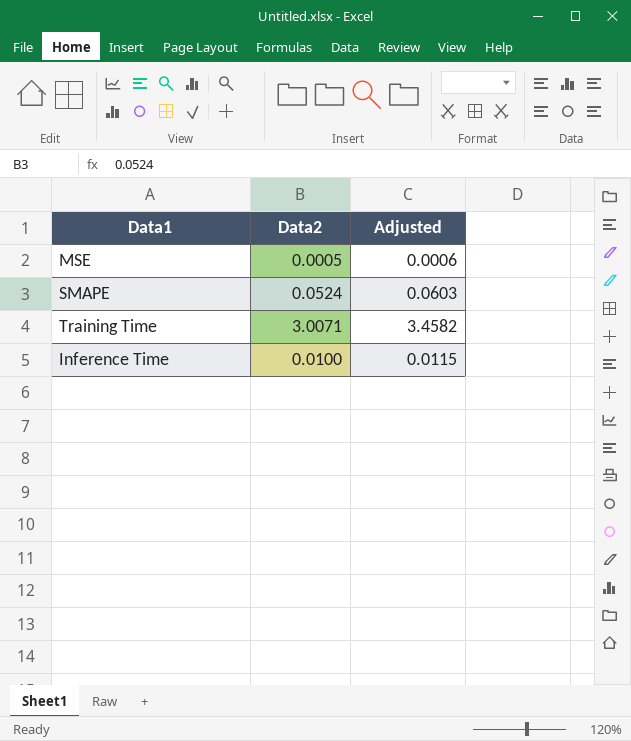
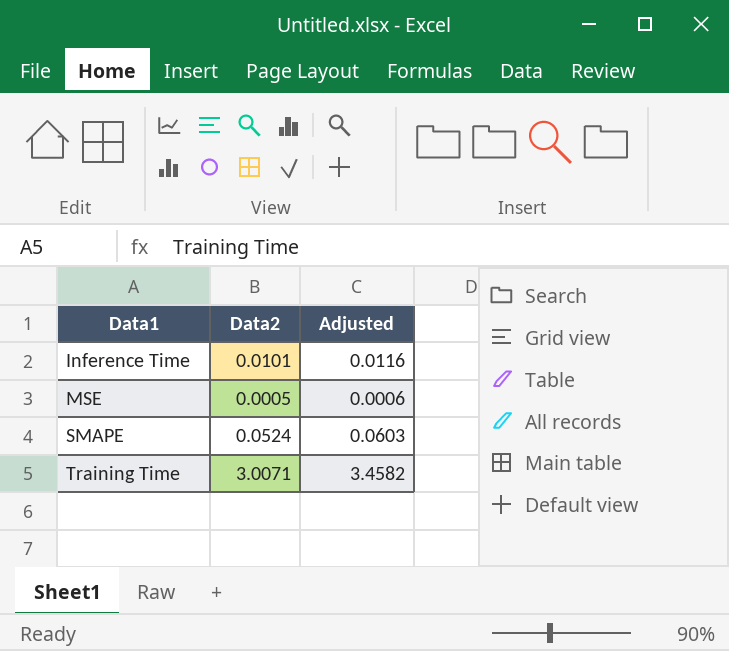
row order: none -> Data1 ascending
Inference Time | Data2: 0.0100 -> 0.0101
Inference Time | Adjusted: 0.0115 -> 0.0116

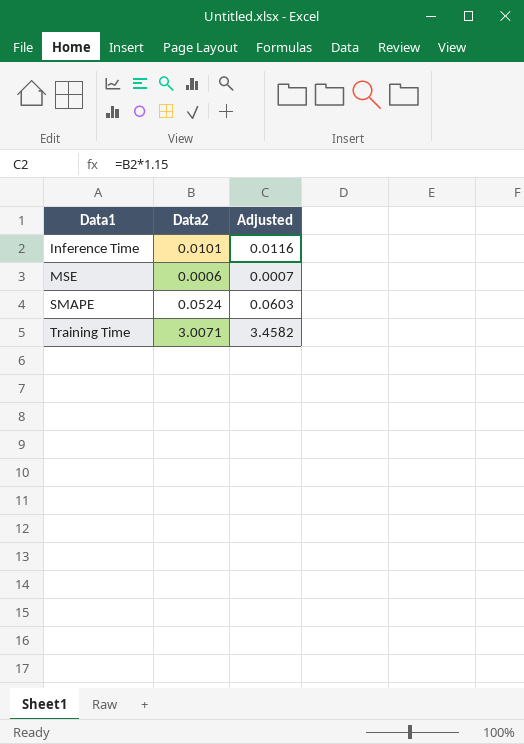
MSE | Data2: 0.0005 -> 0.0006
MSE | Adjusted: 0.0006 -> 0.0007

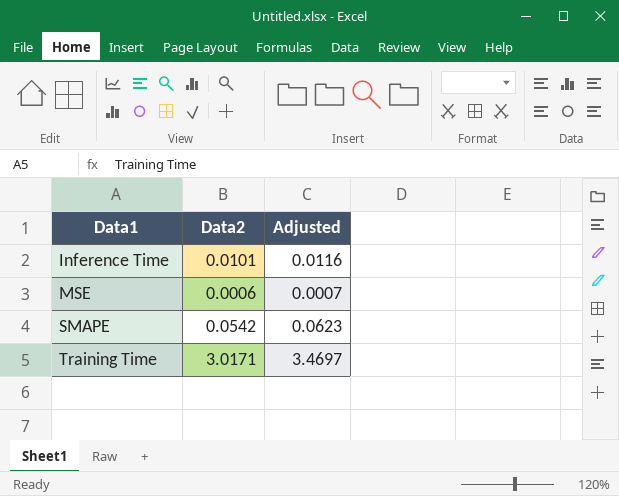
SMAPE | Data2: 0.0524 -> 0.0542
SMAPE | Adjusted: 0.0603 -> 0.0623
Training Time | Data2: 3.0071 -> 3.0171
Training Time | Adjusted: 3.4582 -> 3.4697

